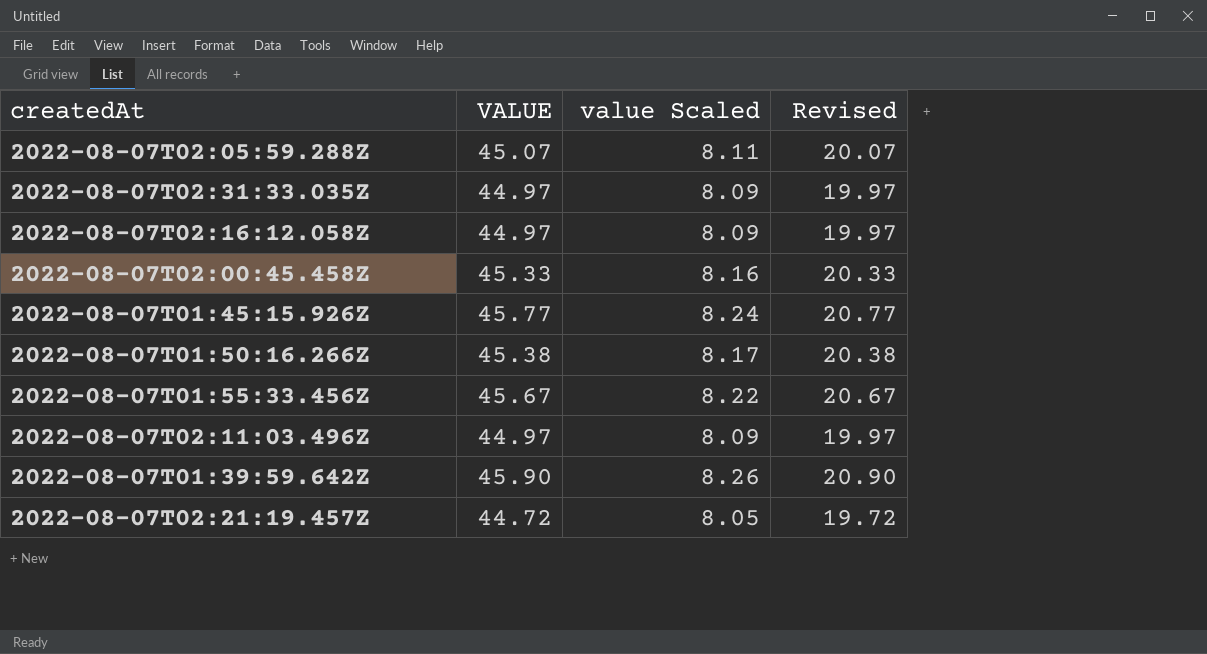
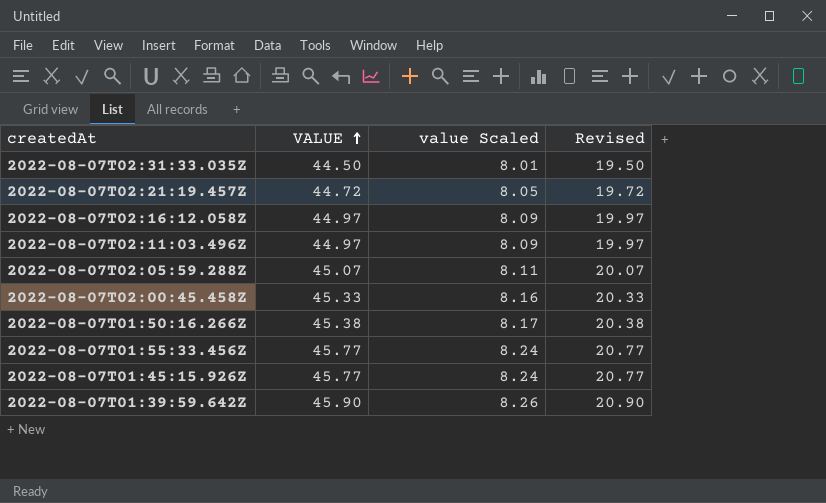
row order: none -> VALUE ascending
2022-08-07T02:31:33.035Z | VALUE: 44.97 -> 44.50
2022-08-07T02:31:33.035Z | value Scaled: 8.09 -> 8.01
2022-08-07T02:31:33.035Z | Revised: 19.97 -> 19.50
2022-08-07T01:55:33.456Z | VALUE: 45.67 -> 45.77
2022-08-07T01:55:33.456Z | value Scaled: 8.22 -> 8.24
2022-08-07T01:55:33.456Z | Revised: 20.67 -> 20.77

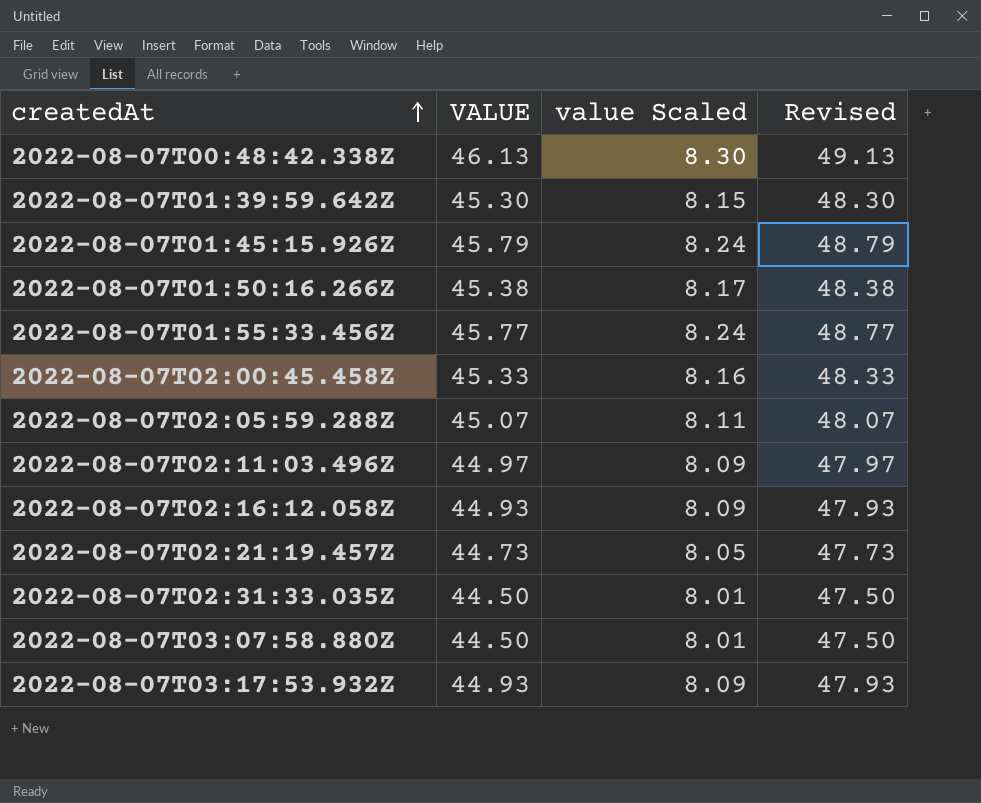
row order: VALUE ascending -> createdAt ascending
column Revised | formula: [VALUE] - 25 -> [VALUE] + 3
row 2022-08-07T00:48:42.338Z: none -> 46.13 | 8.30 | 49.13
2022-08-07T01:39:59.642Z | VALUE: 45.90 -> 45.30
2022-08-07T01:39:59.642Z | value Scaled: 8.26 -> 8.15
2022-08-07T01:45:15.926Z | VALUE: 45.77 -> 45.79
2022-08-07T02:16:12.058Z | VALUE: 44.97 -> 44.93
2022-08-07T02:21:19.457Z | VALUE: 44.72 -> 44.73
row 2022-08-07T03:07:58.880Z: none -> 44.50 | 8.01 | 47.50
row 2022-08-07T03:17:53.932Z: none -> 44.93 | 8.09 | 47.93

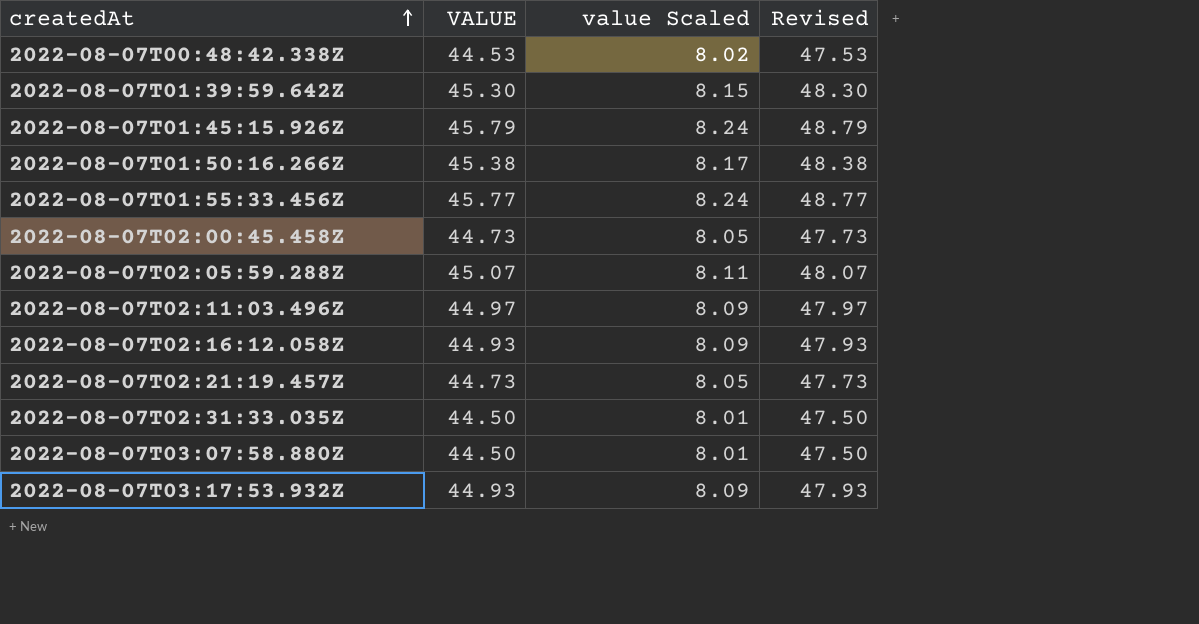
2022-08-07T00:48:42.338Z | VALUE: 46.13 -> 44.53
2022-08-07T00:48:42.338Z | value Scaled: 8.30 -> 8.02
2022-08-07T00:48:42.338Z | Revised: 49.13 -> 47.53
2022-08-07T02:00:45.458Z | VALUE: 45.33 -> 44.73
2022-08-07T02:00:45.458Z | value Scaled: 8.16 -> 8.05
2022-08-07T02:00:45.458Z | Revised: 48.33 -> 47.73

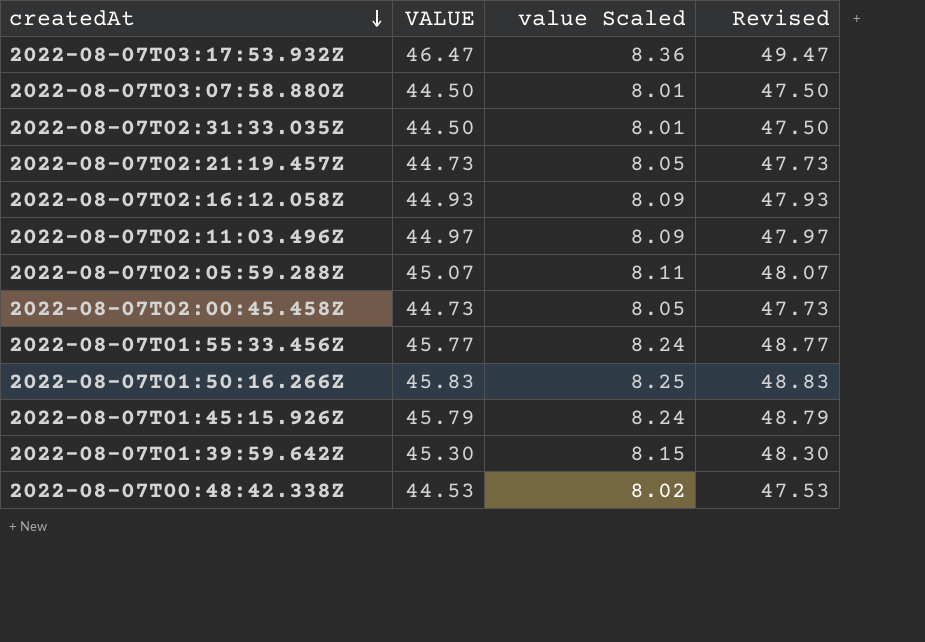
row order: createdAt ascending -> createdAt descending
2022-08-07T03:17:53.932Z | VALUE: 44.93 -> 46.47
2022-08-07T03:17:53.932Z | value Scaled: 8.09 -> 8.36
2022-08-07T03:17:53.932Z | Revised: 47.93 -> 49.47
2022-08-07T01:50:16.266Z | VALUE: 45.38 -> 45.83
2022-08-07T01:50:16.266Z | value Scaled: 8.17 -> 8.25
2022-08-07T01:50:16.266Z | Revised: 48.38 -> 48.83

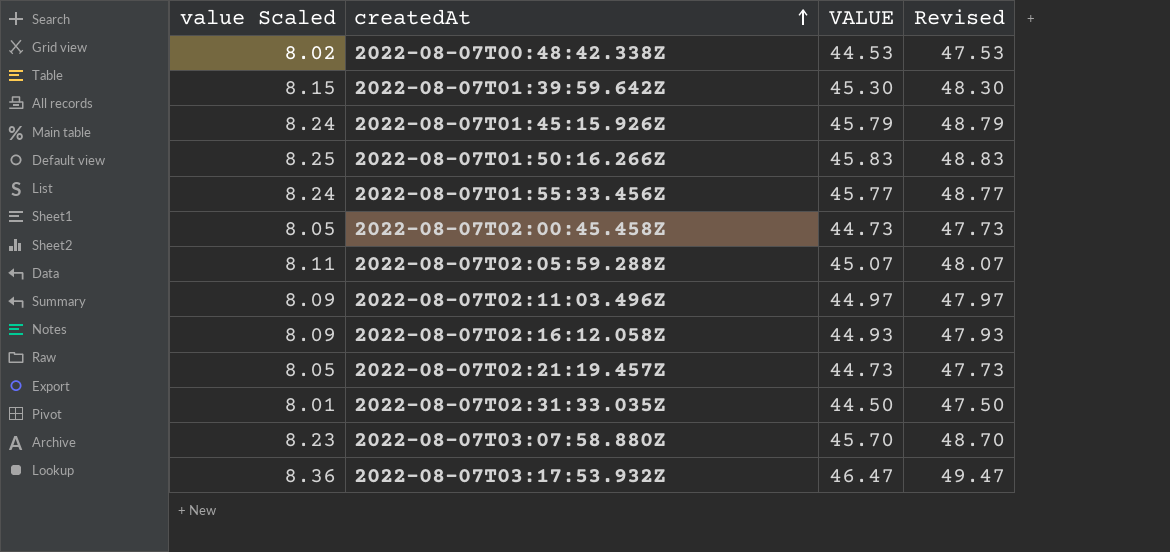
row order: createdAt descending -> createdAt ascending
column value Scaled | position: 3 -> 1
2022-08-07T03:07:58.880Z | value Scaled: 8.01 -> 8.23
2022-08-07T03:07:58.880Z | VALUE: 44.50 -> 45.70
2022-08-07T03:07:58.880Z | Revised: 47.50 -> 48.70

